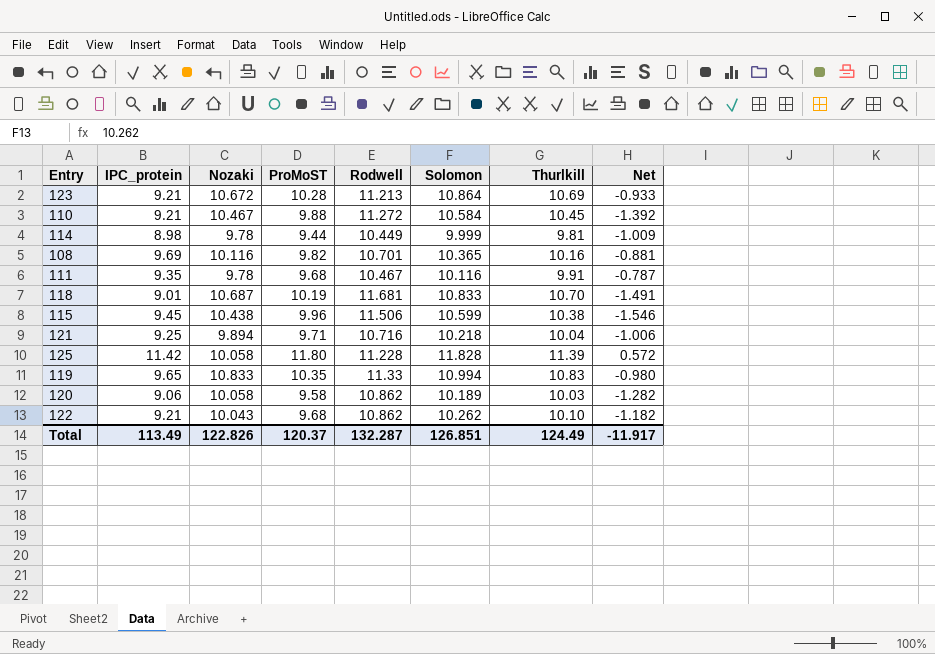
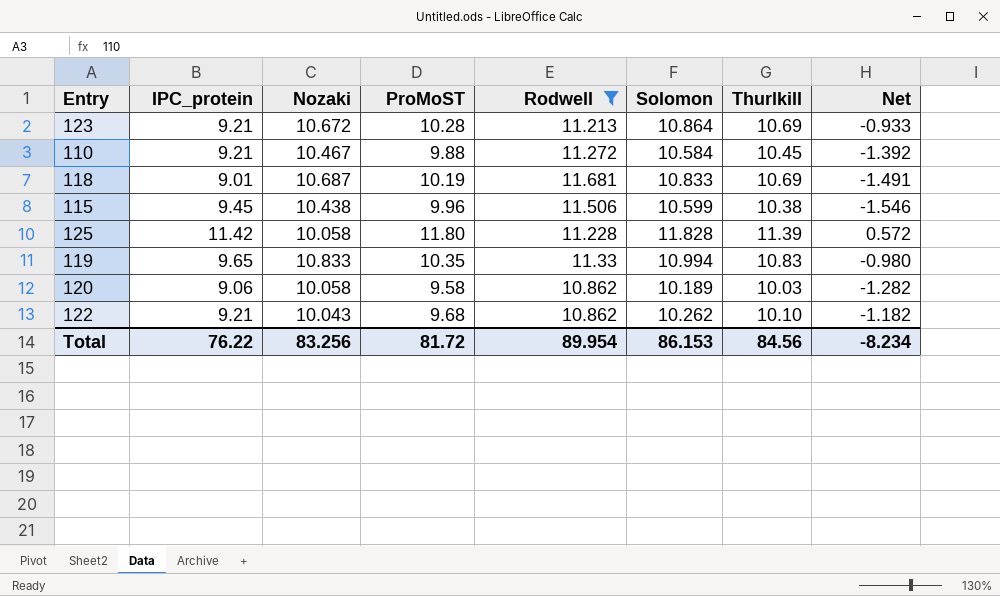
filter: none -> Rodwell >= 10.862
118 | Thurlkill: 10.70 -> 10.69
Total | IPC_protein: 113.49 -> 76.22
Total | Nozaki: 122.826 -> 83.256
Total | ProMoST: 120.37 -> 81.72
Total | Rodwell: 132.287 -> 89.954
Total | Solomon: 126.851 -> 86.153
Total | Thurlkill: 124.49 -> 84.56
Total | Net: -11.917 -> -8.234

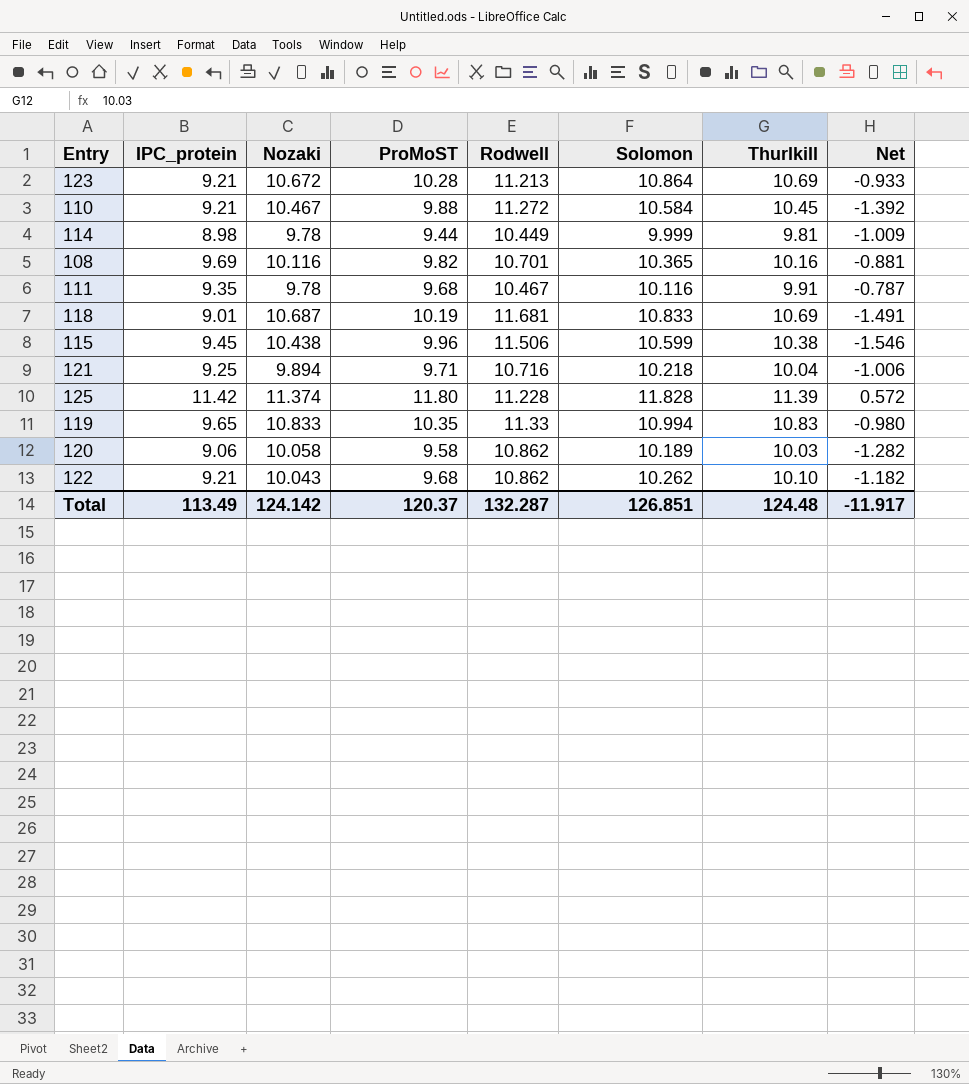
filter: Rodwell >= 10.862 -> none
125 | Nozaki: 10.058 -> 11.374
Total | IPC_protein: 76.22 -> 113.49
Total | Nozaki: 83.256 -> 124.142
Total | ProMoST: 81.72 -> 120.37
Total | Rodwell: 89.954 -> 132.287
Total | Solomon: 86.153 -> 126.851
Total | Thurlkill: 84.56 -> 124.48
Total | Net: -8.234 -> -11.917

